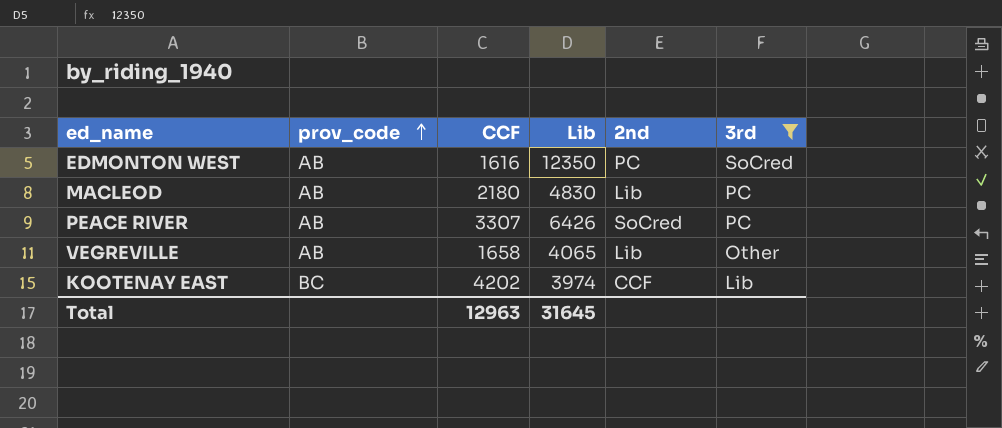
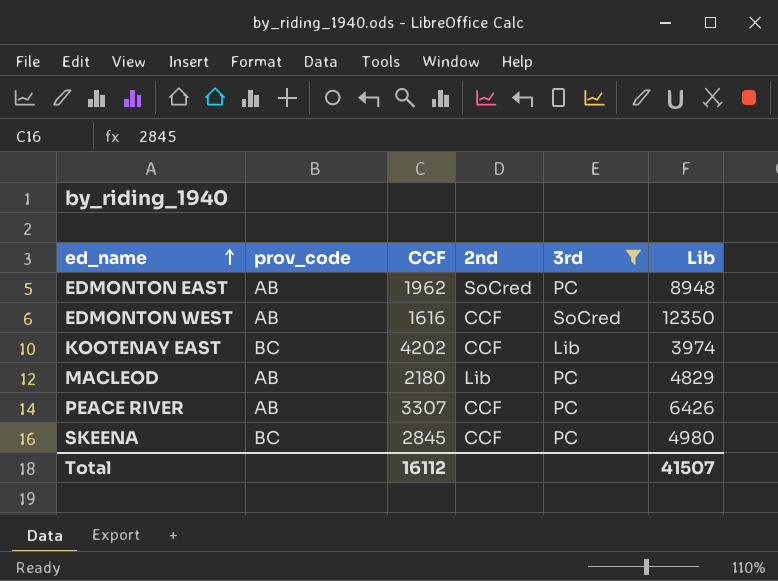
row order: prov_code ascending -> ed_name ascending
column Lib | position: 4 -> 6
row VEGREVILLE: AB | 1658 | 4065 | Lib | Other -> none
row EDMONTON EAST: none -> AB | 1962 | SoCred | PC | 8948
EDMONTON WEST | 2nd: PC -> CCF
MACLEOD | Lib: 4830 -> 4829
PEACE RIVER | 2nd: SoCred -> CCF
row SKEENA: none -> BC | 2845 | CCF | PC | 4980
Total | CCF: 12963 -> 16112
Total | Lib: 31645 -> 41507

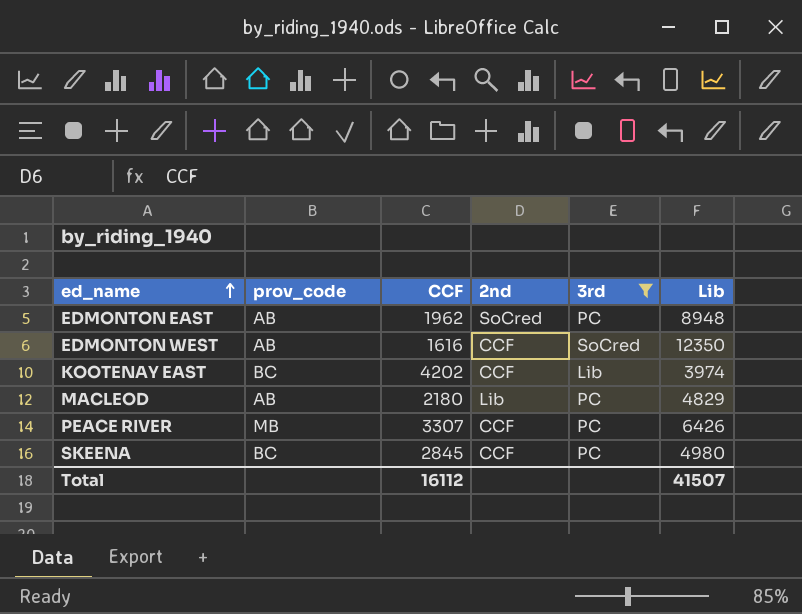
PEACE RIVER | prov_code: AB -> MB

